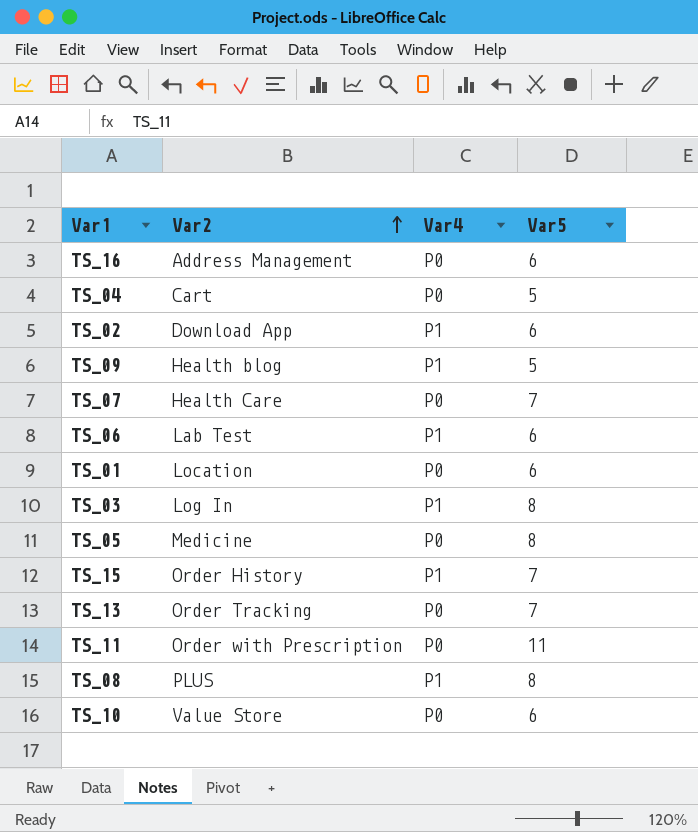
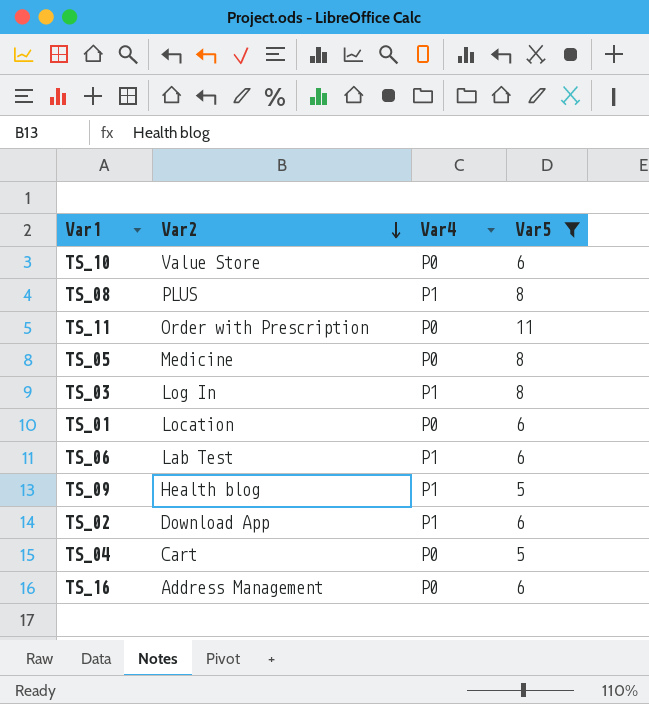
filter: none -> Var5 != 7
row order: Var2 ascending -> Var2 descending

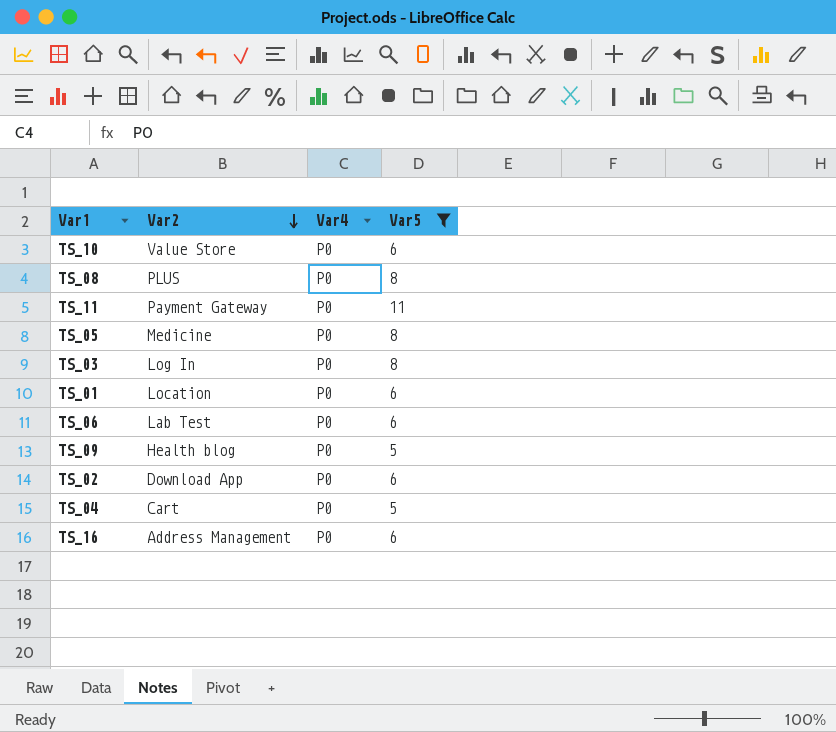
TS_08 | Var4: P1 -> P0
TS_11 | Var2: Order with Prescription -> Payment Gateway
TS_03 | Var4: P1 -> P0
TS_06 | Var4: P1 -> P0
TS_09 | Var4: P1 -> P0
TS_02 | Var4: P1 -> P0

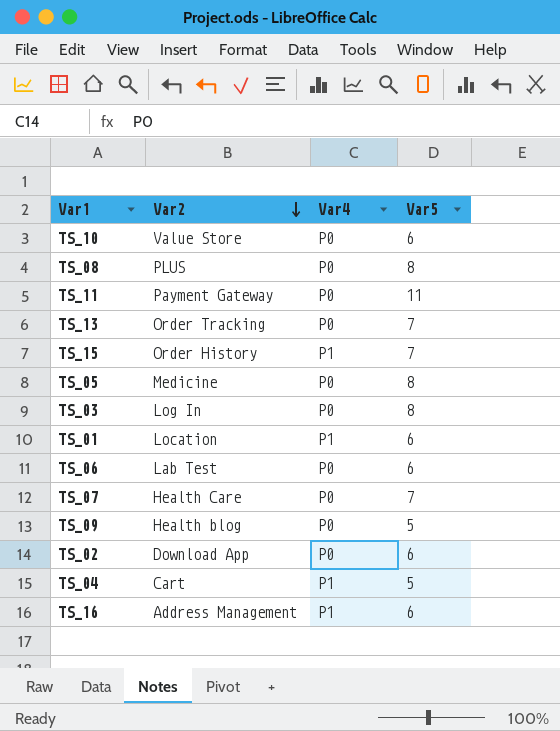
filter: Var5 != 7 -> none
TS_01 | Var4: P0 -> P1
TS_04 | Var4: P0 -> P1
TS_16 | Var4: P0 -> P1

